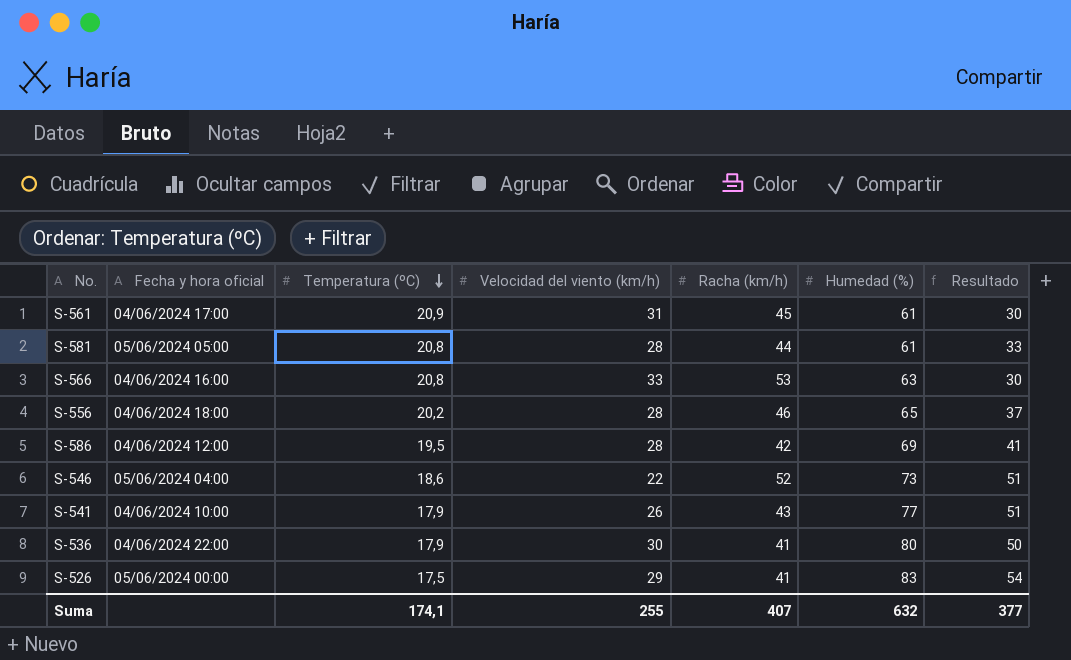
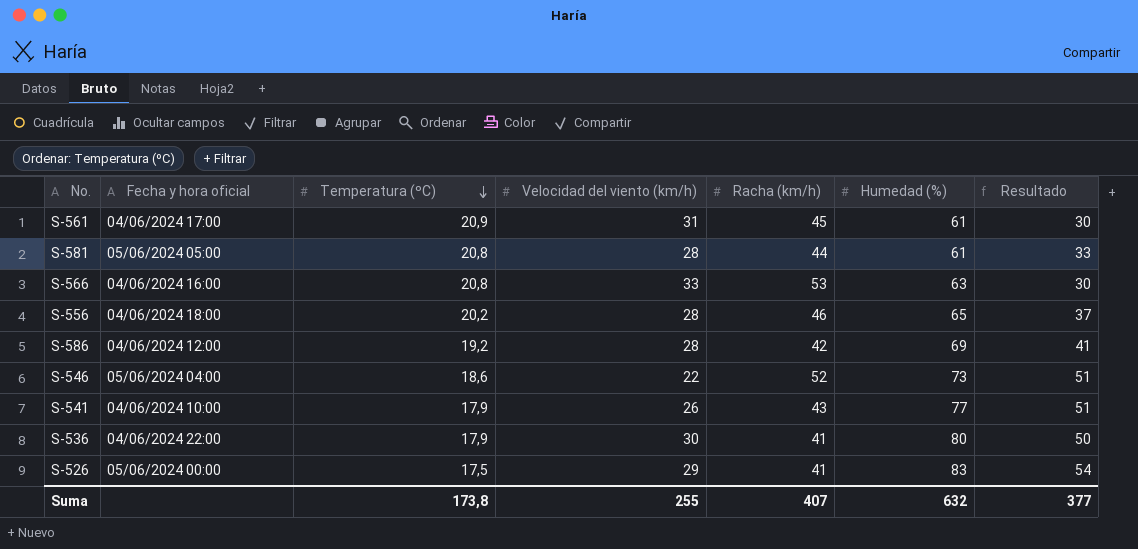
S-586 | Temperatura (ºC): 19,5 -> 19,2
Suma | Temperatura (ºC): 174,1 -> 173,8

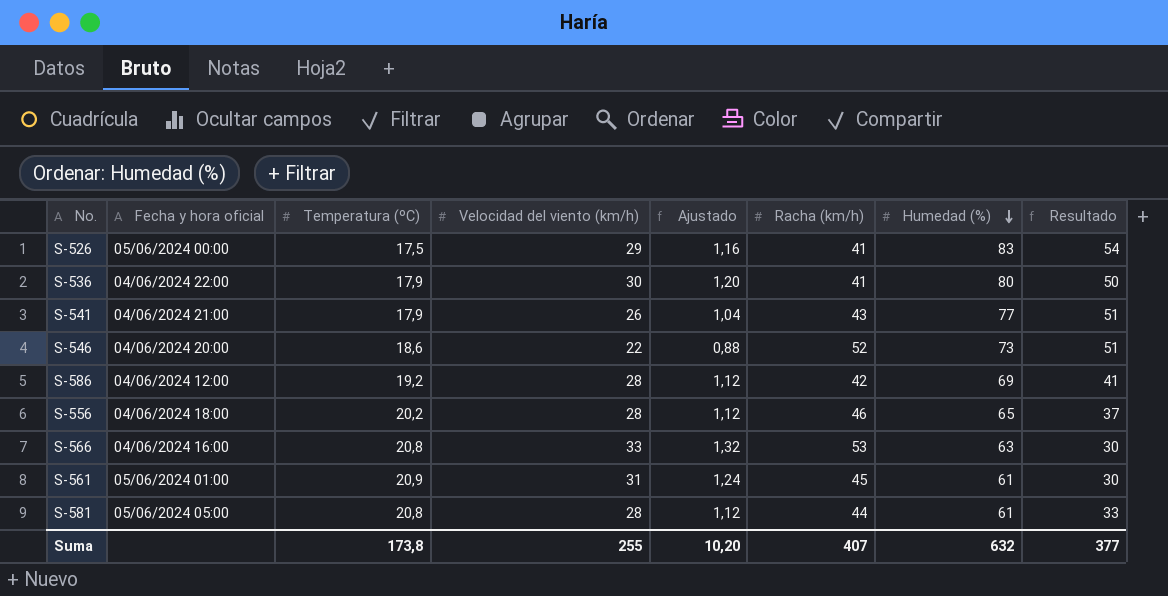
row order: Temperatura (ºC) descending -> Humedad (%) descending
column Ajustado | formula: none -> [Velocidad del viento (km/h)] * 0,04
S-541 | Fecha y hora oficial: 04/06/2024 10:00 -> 04/06/2024 21:00
S-546 | Fecha y hora oficial: 05/06/2024 04:00 -> 04/06/2024 20:00
S-561 | Fecha y hora oficial: 04/06/2024 17:00 -> 05/06/2024 01:00

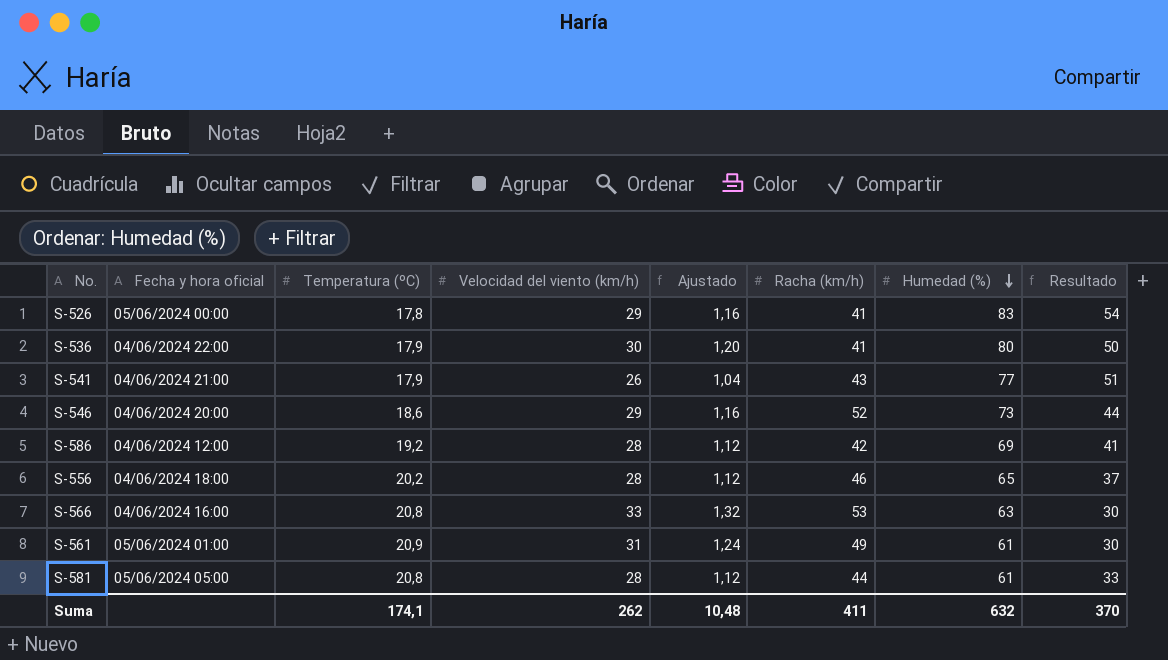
S-526 | Temperatura (ºC): 17,5 -> 17,8
S-546 | Velocidad del viento (km/h): 22 -> 29
S-546 | Ajustado: 0,88 -> 1,16
S-546 | Resultado: 51 -> 44
S-561 | Racha (km/h): 45 -> 49
Suma | Temperatura (ºC): 173,8 -> 174,1
Suma | Velocidad del viento (km/h): 255 -> 262
Suma | Ajustado: 10,20 -> 10,48
Suma | Racha (km/h): 407 -> 411
Suma | Resultado: 377 -> 370

